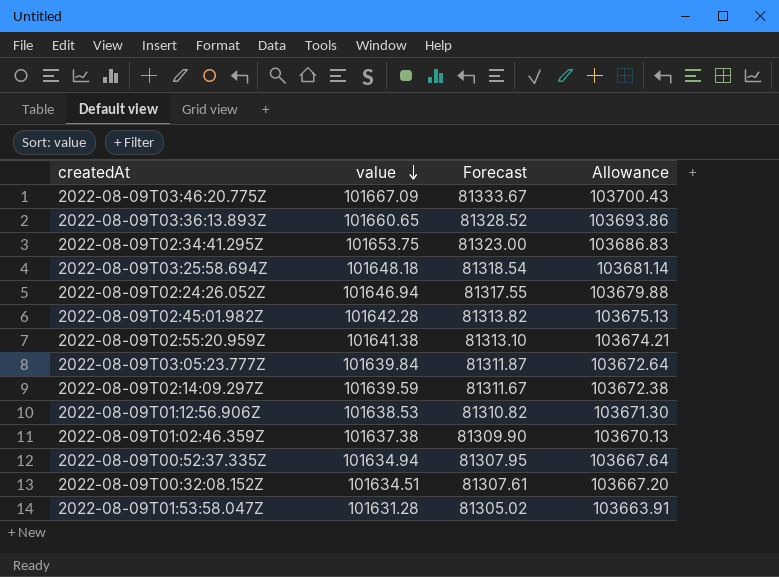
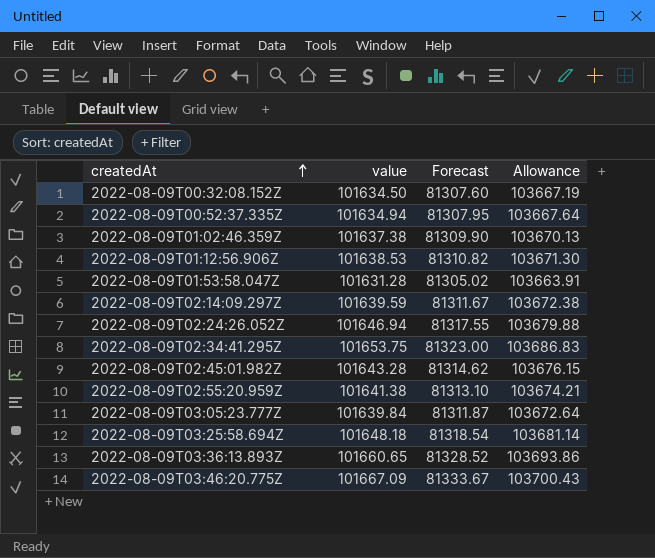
row order: value descending -> createdAt ascending
2022-08-09T00:32:08.152Z | value: 101634.51 -> 101634.50
2022-08-09T00:32:08.152Z | Forecast: 81307.61 -> 81307.60
2022-08-09T00:32:08.152Z | Allowance: 103667.20 -> 103667.19
2022-08-09T02:45:01.982Z | value: 101642.28 -> 101643.28
2022-08-09T02:45:01.982Z | Forecast: 81313.82 -> 81314.62
2022-08-09T02:45:01.982Z | Allowance: 103675.13 -> 103676.15

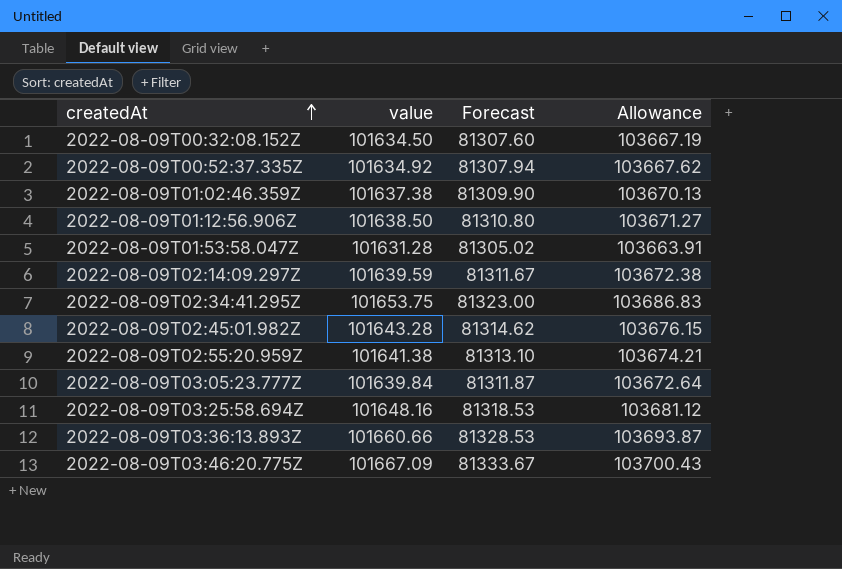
row 2022-08-09T02:24:26.052Z: 101646.94 | 81317.55 | 103679.88 -> none
2022-08-09T00:52:37.335Z | value: 101634.94 -> 101634.92
2022-08-09T00:52:37.335Z | Forecast: 81307.95 -> 81307.94
2022-08-09T00:52:37.335Z | Allowance: 103667.64 -> 103667.62
2022-08-09T01:12:56.906Z | value: 101638.53 -> 101638.50
2022-08-09T01:12:56.906Z | Forecast: 81310.82 -> 81310.80
2022-08-09T01:12:56.906Z | Allowance: 103671.30 -> 103671.27
2022-08-09T03:25:58.694Z | value: 101648.18 -> 101648.16
2022-08-09T03:25:58.694Z | Forecast: 81318.54 -> 81318.53
2022-08-09T03:25:58.694Z | Allowance: 103681.14 -> 103681.12
2022-08-09T03:36:13.893Z | value: 101660.65 -> 101660.66
2022-08-09T03:36:13.893Z | Forecast: 81328.52 -> 81328.53
2022-08-09T03:36:13.893Z | Allowance: 103693.86 -> 103693.87

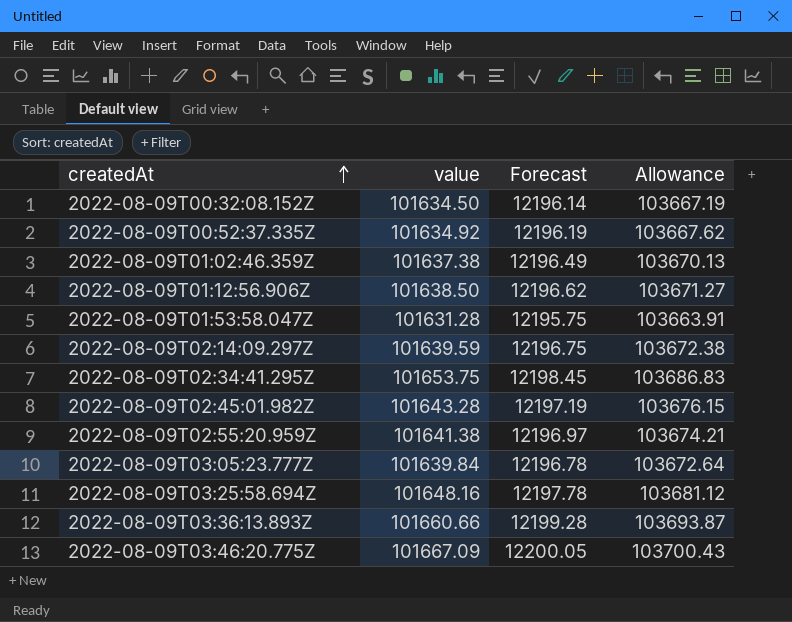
column Forecast | formula: [value] * 0.8 -> [value] * 0.12

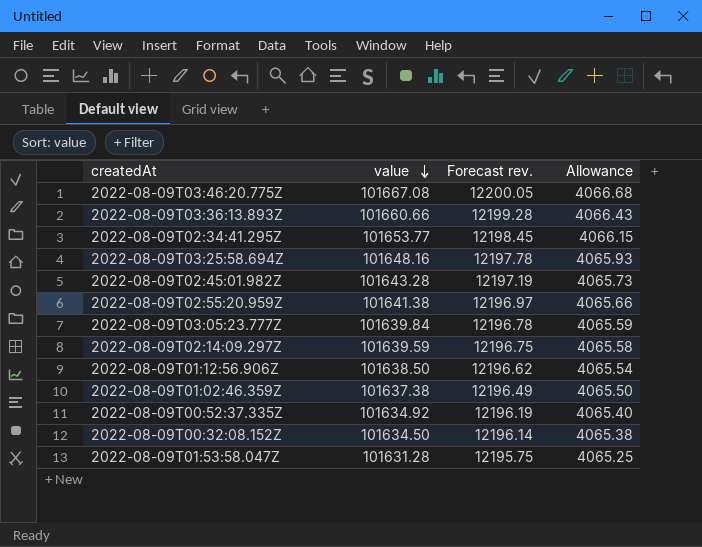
row order: createdAt ascending -> value descending
column name: Forecast -> Forecast rev.
column Allowance | formula: [value] * 1.02 -> [value] * 0.04
2022-08-09T03:46:20.775Z | value: 101667.09 -> 101667.08
2022-08-09T02:34:41.295Z | value: 101653.75 -> 101653.77

